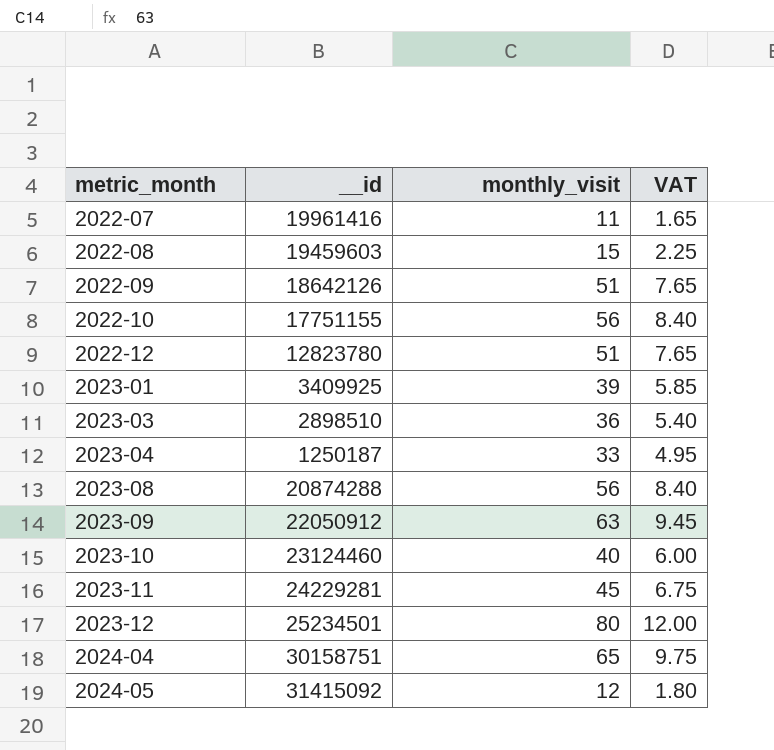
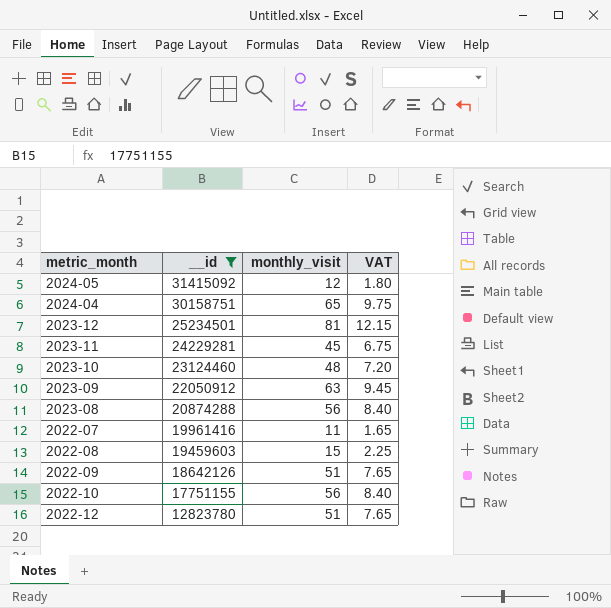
filter: none -> __id >= 12823780
row order: metric_month ascending -> __id descending
2023-12 | monthly_visit: 80 -> 81
2023-12 | VAT: 12.00 -> 12.15
2023-10 | monthly_visit: 40 -> 48
2023-10 | VAT: 6.00 -> 7.20

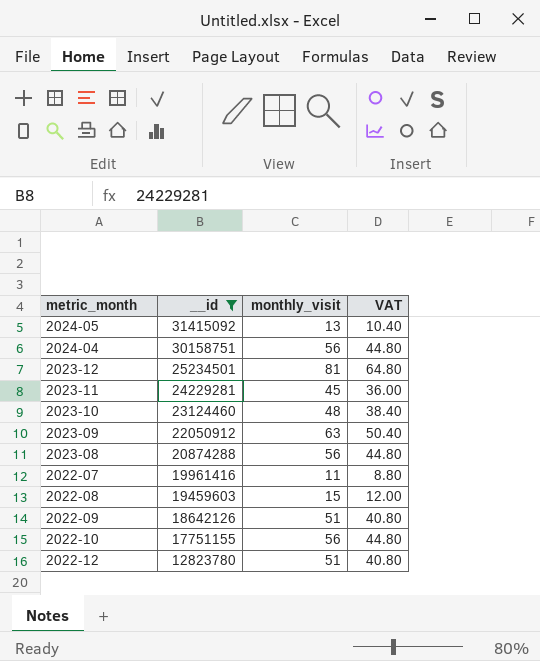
column VAT | formula: [monthly_visit] * 0.15 -> [monthly_visit] * 0.8
2024-05 | monthly_visit: 12 -> 13
2024-04 | monthly_visit: 65 -> 56

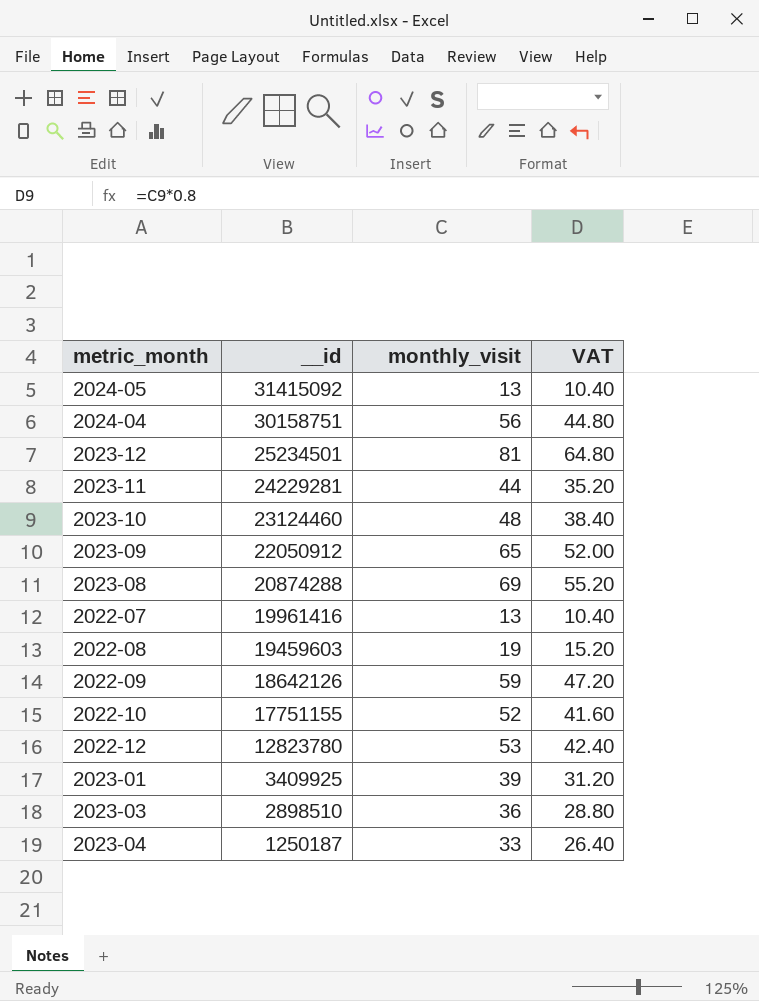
filter: __id >= 12823780 -> none
2023-11 | monthly_visit: 45 -> 44
2023-11 | VAT: 36.00 -> 35.20
2023-09 | monthly_visit: 63 -> 65
2023-09 | VAT: 50.40 -> 52.00
2023-08 | monthly_visit: 56 -> 69
2023-08 | VAT: 44.80 -> 55.20
2022-07 | monthly_visit: 11 -> 13
2022-07 | VAT: 8.80 -> 10.40
2022-08 | monthly_visit: 15 -> 19
2022-08 | VAT: 12.00 -> 15.20
2022-09 | monthly_visit: 51 -> 59
2022-09 | VAT: 40.80 -> 47.20
2022-10 | monthly_visit: 56 -> 52
2022-10 | VAT: 44.80 -> 41.60
2022-12 | monthly_visit: 51 -> 53
2022-12 | VAT: 40.80 -> 42.40

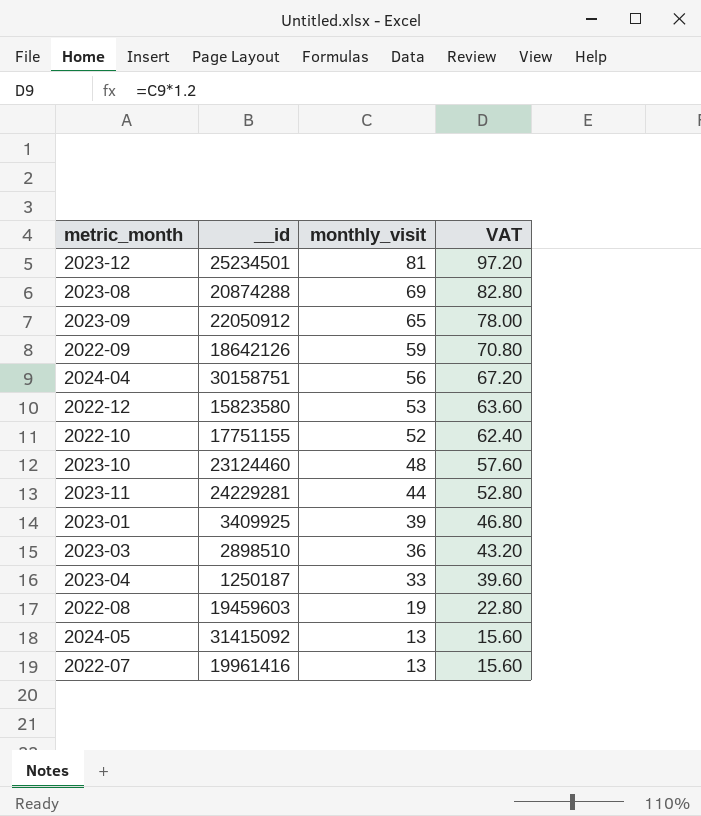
row order: __id descending -> monthly_visit descending
column VAT | formula: [monthly_visit] * 0.8 -> [monthly_visit] * 1.2
2022-12 | __id: 12823780 -> 15823580

